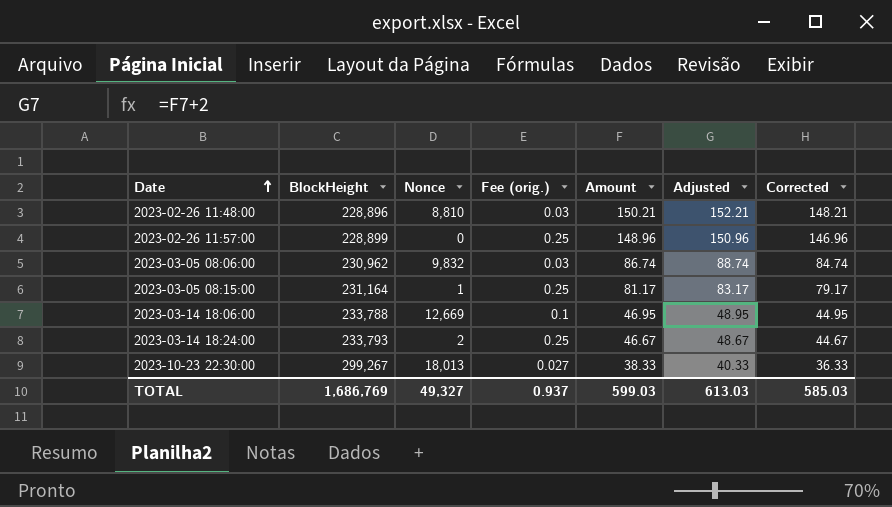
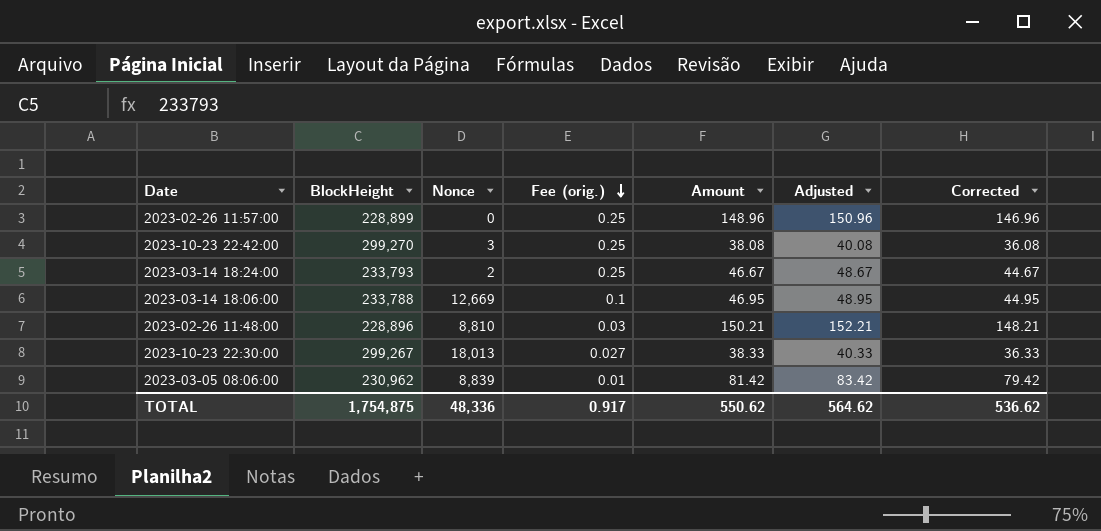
row order: Date ascending -> Fee (orig.) descending
row 2023-03-05 08:15:00: 231,164 | 1 | 0.25 | 81.17 | 83.17 | 79.17 -> none
row 2023-10-23 22:42:00: none -> 299,270 | 3 | 0.25 | 38.08 | 40.08 | 36.08
2023-03-05 08:06:00 | Nonce: 9,832 -> 8,839
2023-03-05 08:06:00 | Fee (orig.): 0.03 -> 0.01
2023-03-05 08:06:00 | Amount: 86.74 -> 81.42
2023-03-05 08:06:00 | Adjusted: 88.74 -> 83.42
2023-03-05 08:06:00 | Corrected: 84.74 -> 79.42
TOTAL | BlockHeight: 1,686,769 -> 1,754,875
TOTAL | Nonce: 49,327 -> 48,336
TOTAL | Fee (orig.): 0.937 -> 0.917
TOTAL | Amount: 599.03 -> 550.62
TOTAL | Adjusted: 613.03 -> 564.62
TOTAL | Corrected: 585.03 -> 536.62

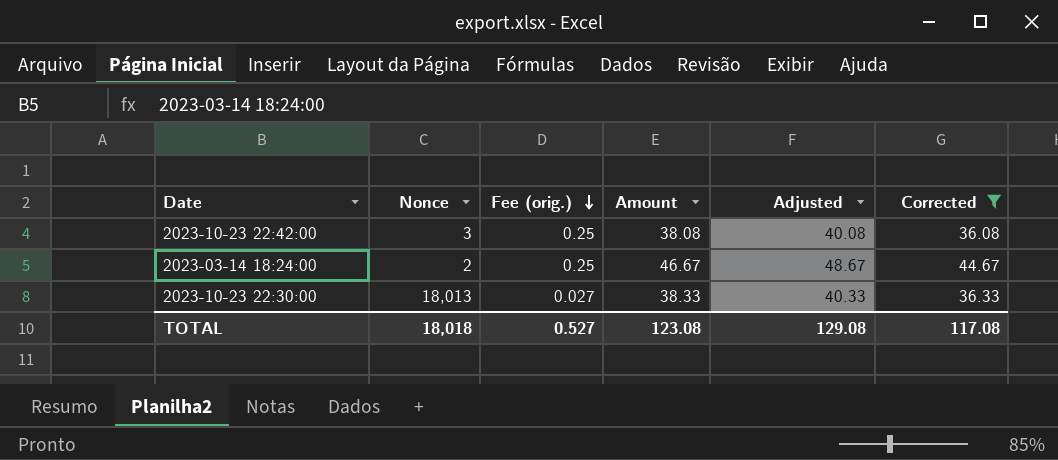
filter: none -> Corrected <= 44.67
column BlockHeight | position: 2 -> none
TOTAL | Nonce: 48,336 -> 18,018
TOTAL | Fee (orig.): 0.917 -> 0.527
TOTAL | Amount: 550.62 -> 123.08
TOTAL | Adjusted: 564.62 -> 129.08
TOTAL | Corrected: 536.62 -> 117.08

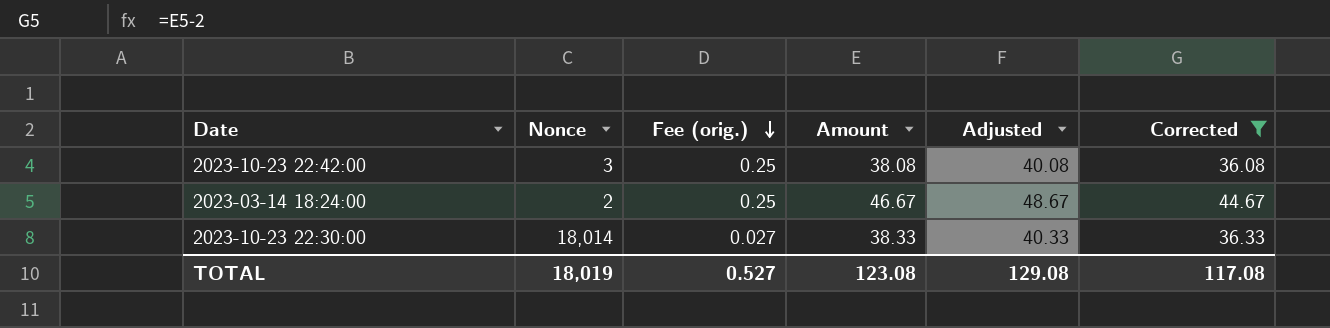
2023-10-23 22:30:00 | Nonce: 18,013 -> 18,014
TOTAL | Nonce: 18,018 -> 18,019

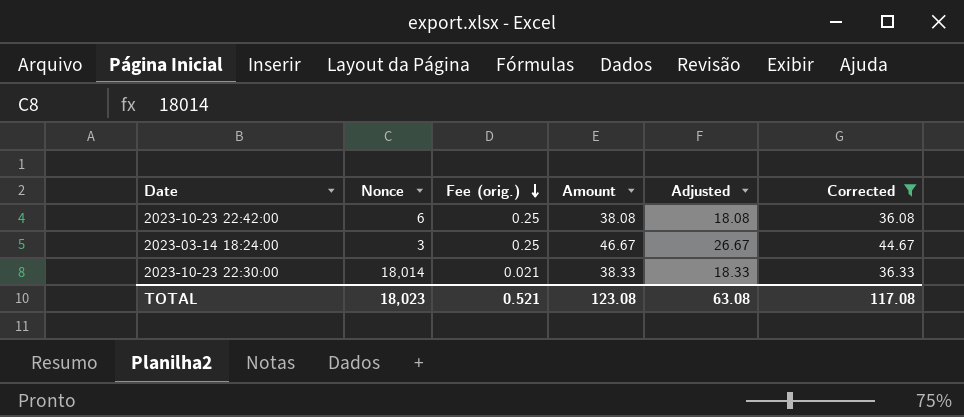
column Adjusted | formula: [Amount] + 2 -> [Amount] - 20
2023-10-23 22:42:00 | Nonce: 3 -> 6
2023-03-14 18:24:00 | Nonce: 2 -> 3
2023-10-23 22:30:00 | Fee (orig.): 0.027 -> 0.021
TOTAL | Nonce: 18,019 -> 18,023
TOTAL | Fee (orig.): 0.527 -> 0.521
TOTAL | Adjusted: 129.08 -> 63.08

